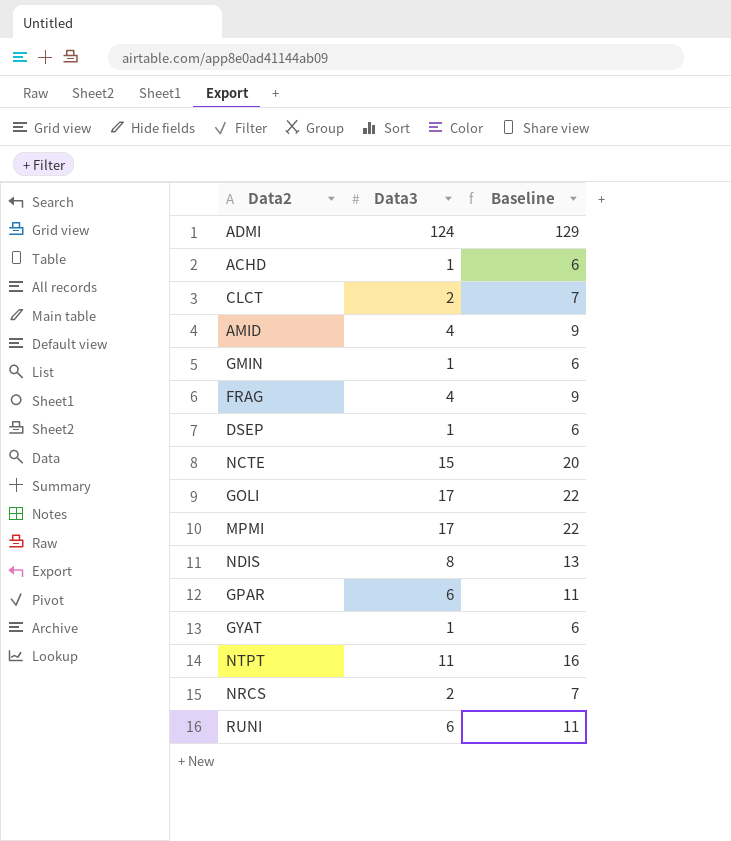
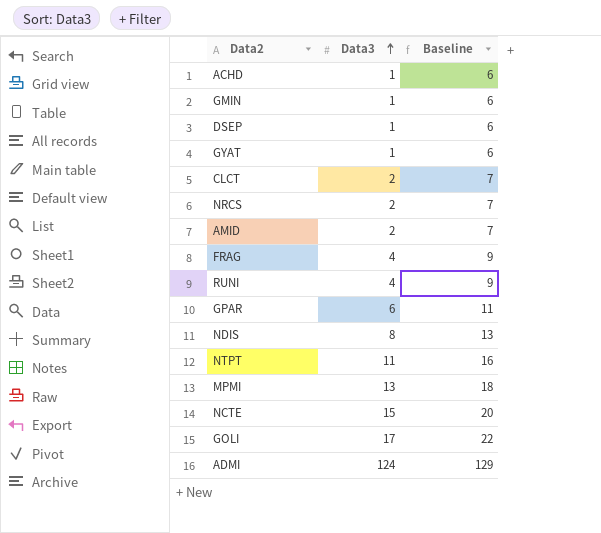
row order: none -> Data3 ascending
AMID | Data3: 4 -> 2
AMID | Baseline: 9 -> 7
RUNI | Data3: 6 -> 4
RUNI | Baseline: 11 -> 9
MPMI | Data3: 17 -> 13
MPMI | Baseline: 22 -> 18

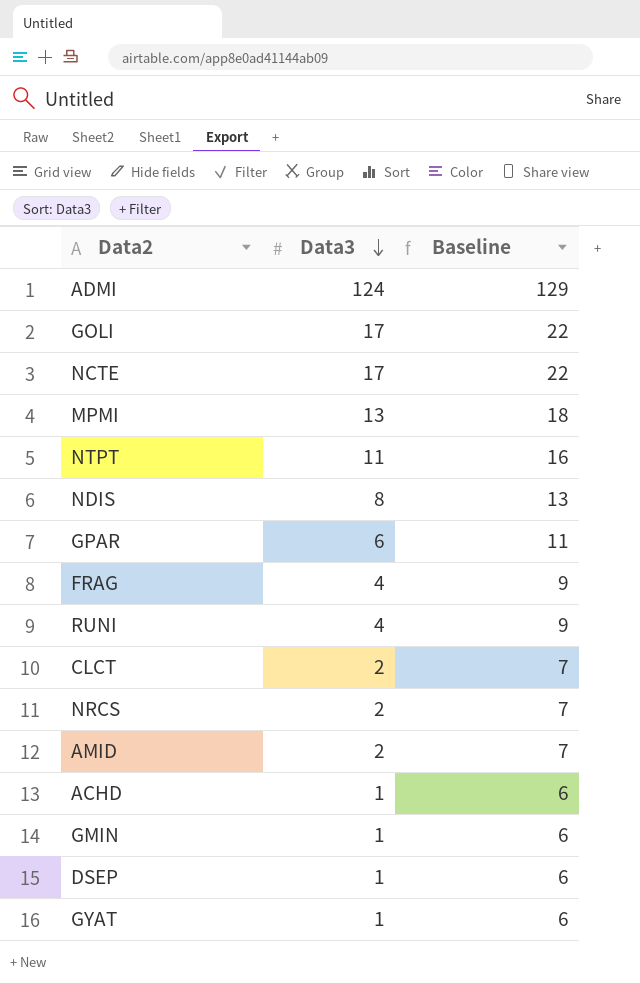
row order: Data3 ascending -> Data3 descending
NCTE | Data3: 15 -> 17
NCTE | Baseline: 20 -> 22

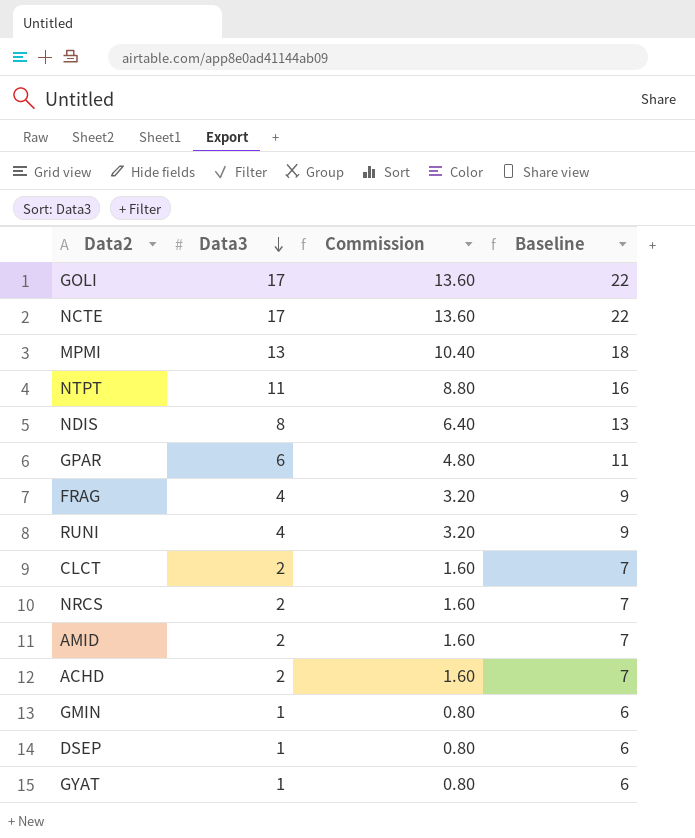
column Commission | formula: none -> [Data3] * 0.8
row ADMI: 124 | 129 -> none
ACHD | Data3: 1 -> 2
ACHD | Baseline: 6 -> 7

